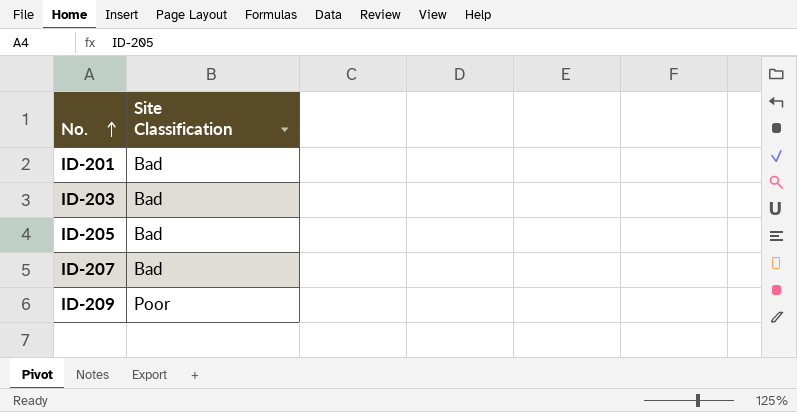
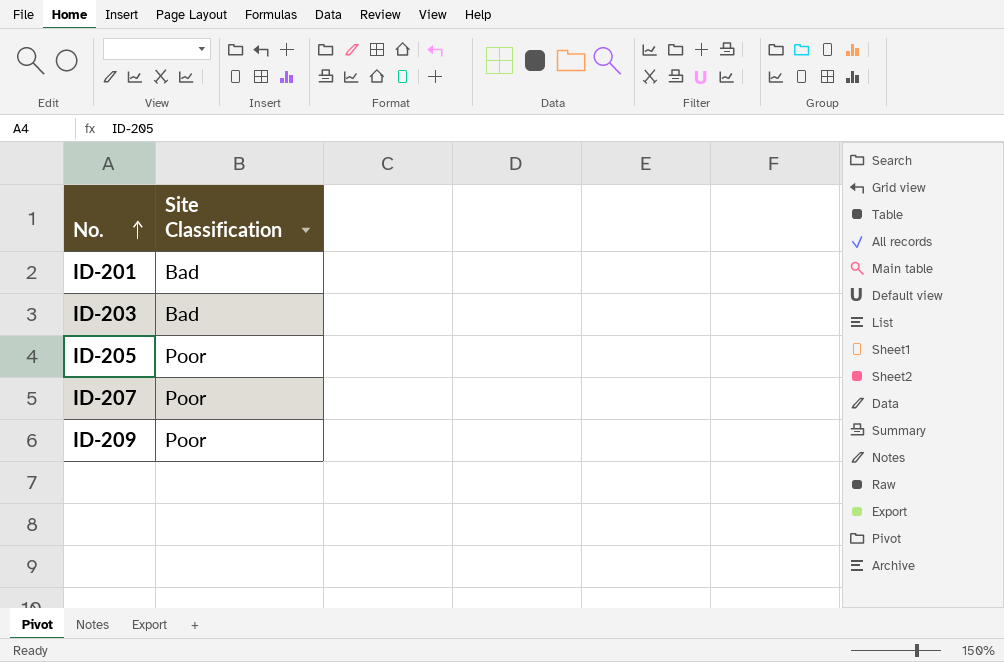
ID-205 | Site Classification: Bad -> Poor
ID-207 | Site Classification: Bad -> Poor

